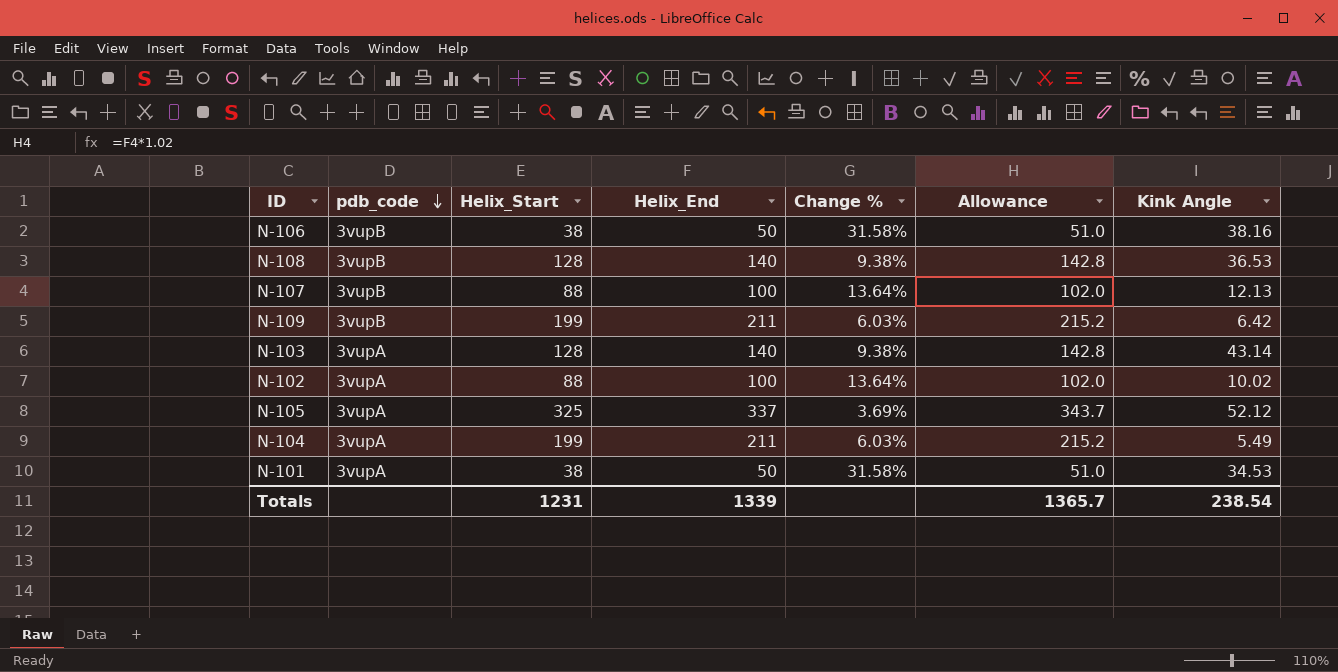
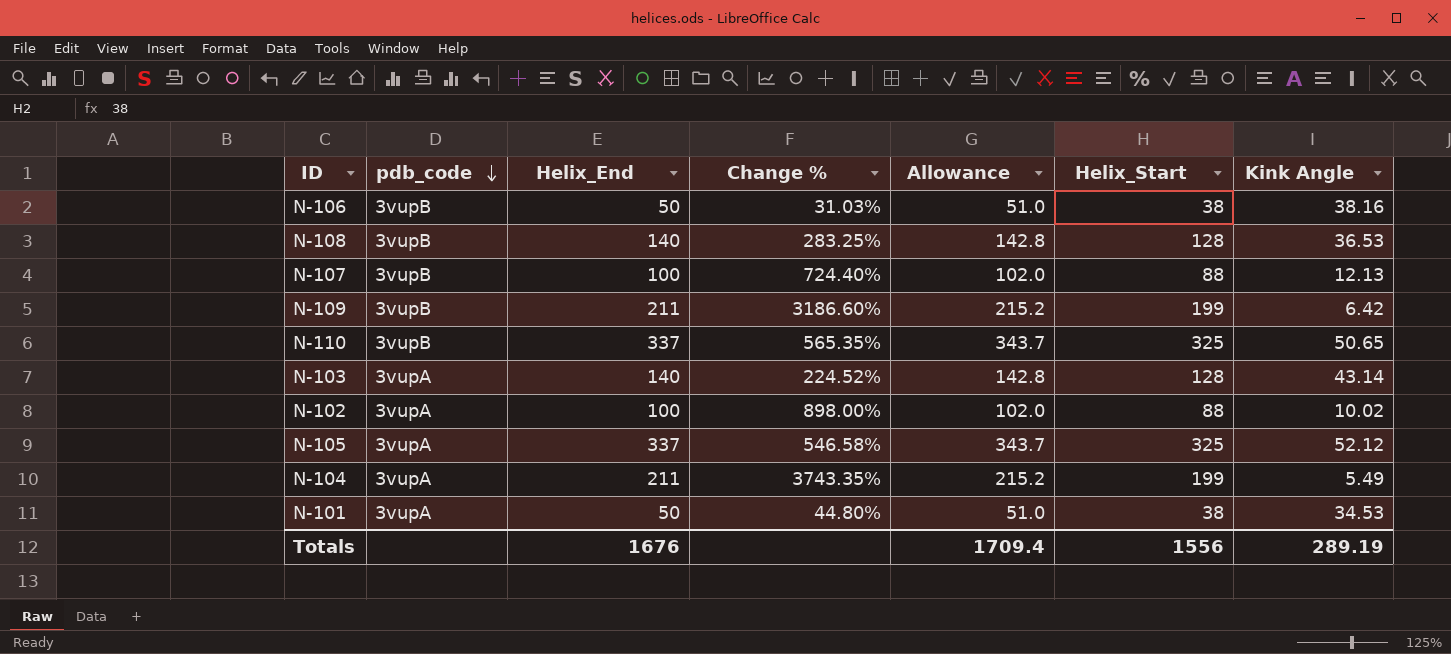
column Change % | formula: ([Helix_End] - [Helix_Start]) / [Helix_Start] -> ([Helix_End] - [Kink Angle]) / [Kink Angle]
column Helix_Start | position: 3 -> 6
row N-110: none -> 3vupB | 337 | 565.35% | 343.7 | 325 | 50.65
Totals | Helix_End: 1339 -> 1676
Totals | Allowance: 1365.7 -> 1709.4
Totals | Helix_Start: 1231 -> 1556
Totals | Kink Angle: 238.54 -> 289.19

